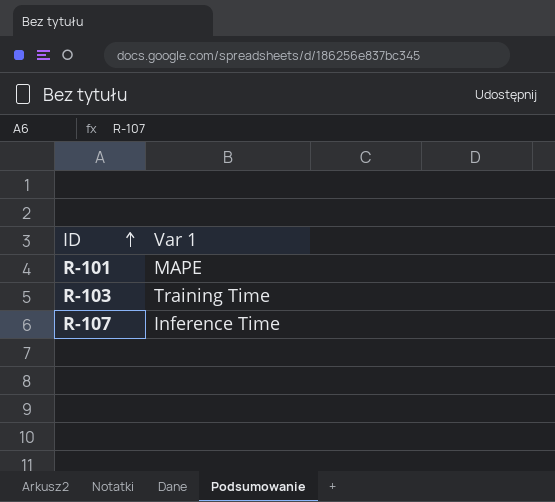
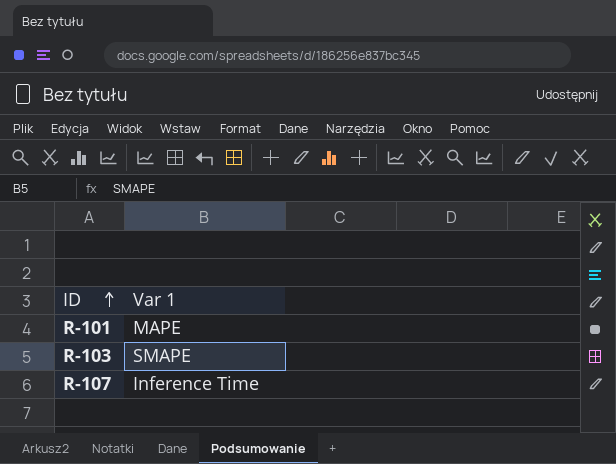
R-103 | Var 1: Training Time -> SMAPE

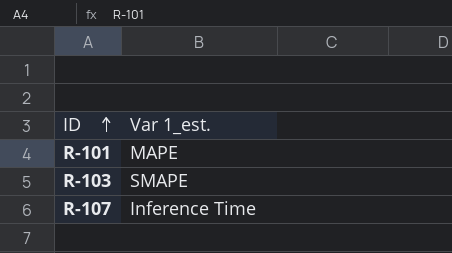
column name: Var 1 -> Var 1_est.

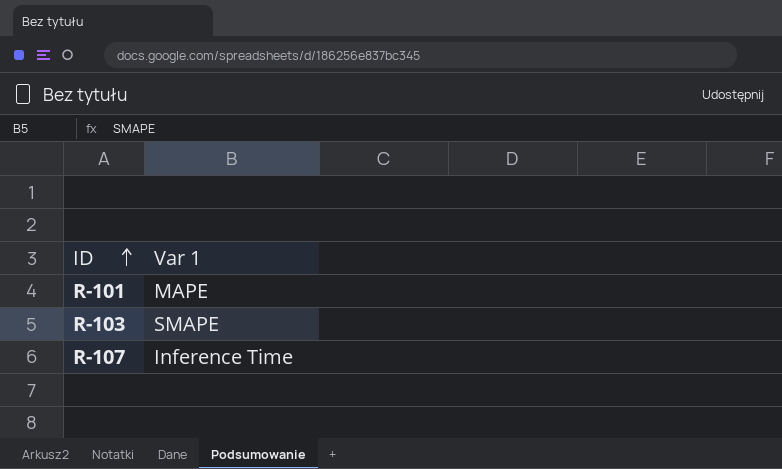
column name: Var 1_est. -> Var 1

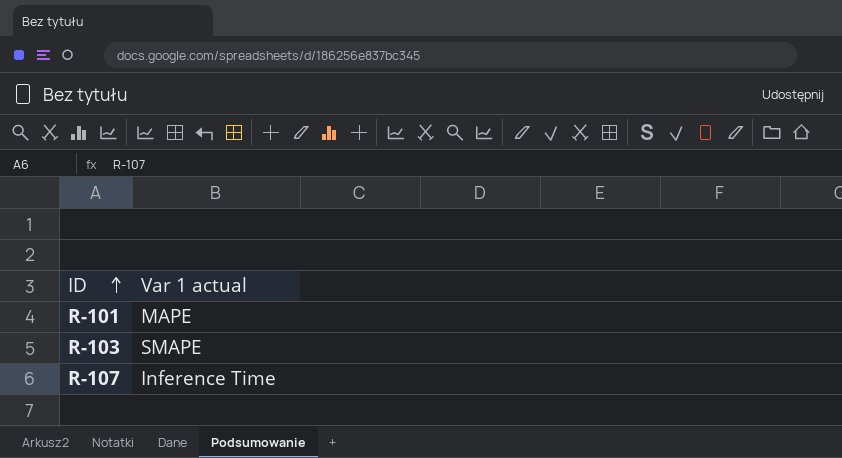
column name: Var 1 -> Var 1 actual

